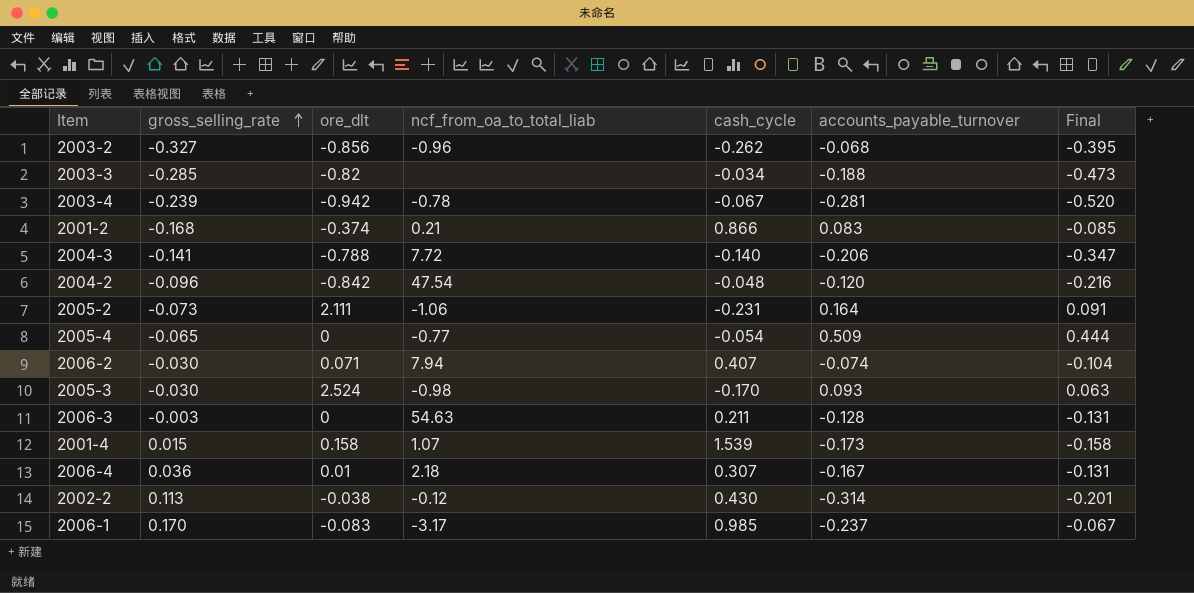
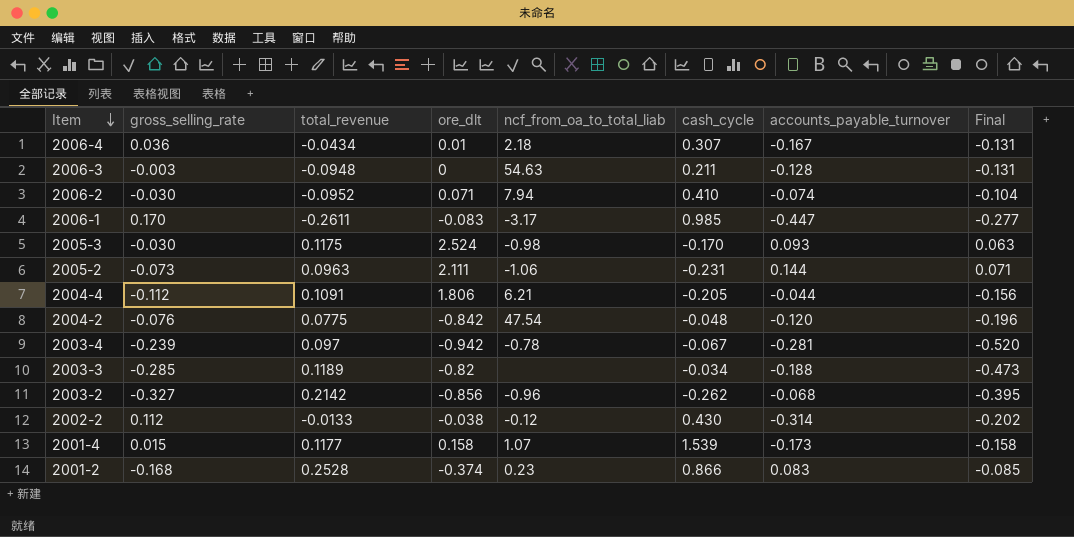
row order: gross_selling_rate ascending -> Item descending
column total_revenue | position: none -> 3
row 2004-3: -0.141 | -0.788 | 7.72 | -0.140 | -0.206 | -0.347 -> none
row 2005-4: -0.065 | 0 | -0.77 | -0.054 | 0.509 | 0.444 -> none
2006-2 | cash_cycle: 0.407 -> 0.410
2006-1 | accounts_payable_turnover: -0.237 -> -0.447
2006-1 | Final: -0.067 -> -0.277
2005-2 | accounts_payable_turnover: 0.164 -> 0.144
2005-2 | Final: 0.091 -> 0.071
row 2004-4: none -> -0.112 | 0.1091 | 1.806 | 6.21 | -0.205 | -0.044 | -0.156
2004-2 | gross_selling_rate: -0.096 -> -0.076
2004-2 | Final: -0.216 -> -0.196
2002-2 | gross_selling_rate: 0.113 -> 0.112
2002-2 | Final: -0.201 -> -0.202
2001-2 | ncf_from_oa_to_total_liab: 0.21 -> 0.23

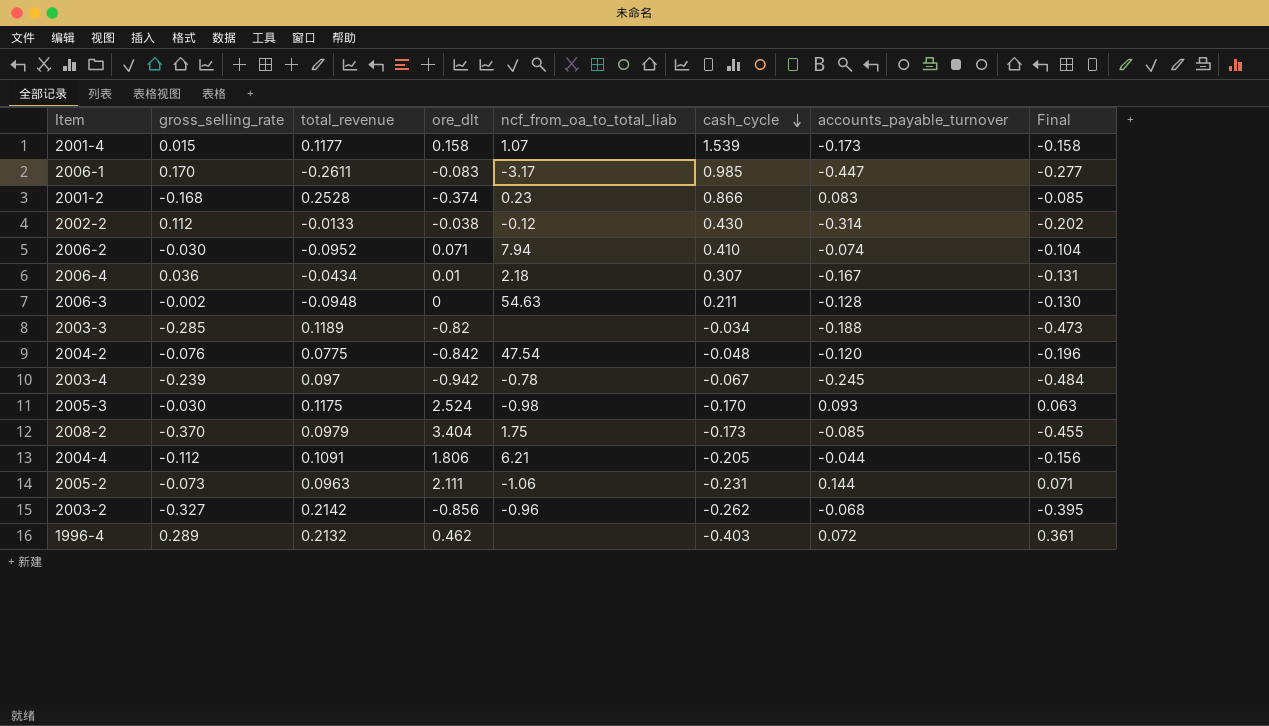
row order: Item descending -> cash_cycle descending
2006-3 | gross_selling_rate: -0.003 -> -0.002
2006-3 | Final: -0.131 -> -0.130
2003-4 | accounts_payable_turnover: -0.281 -> -0.245
2003-4 | Final: -0.520 -> -0.484
row 2008-2: none -> -0.370 | 0.0979 | 3.404 | 1.75 | -0.173 | -0.085 | -0.455
row 1996-4: none -> 0.289 | 0.2132 | 0.462 | none | -0.403 | 0.072 | 0.361

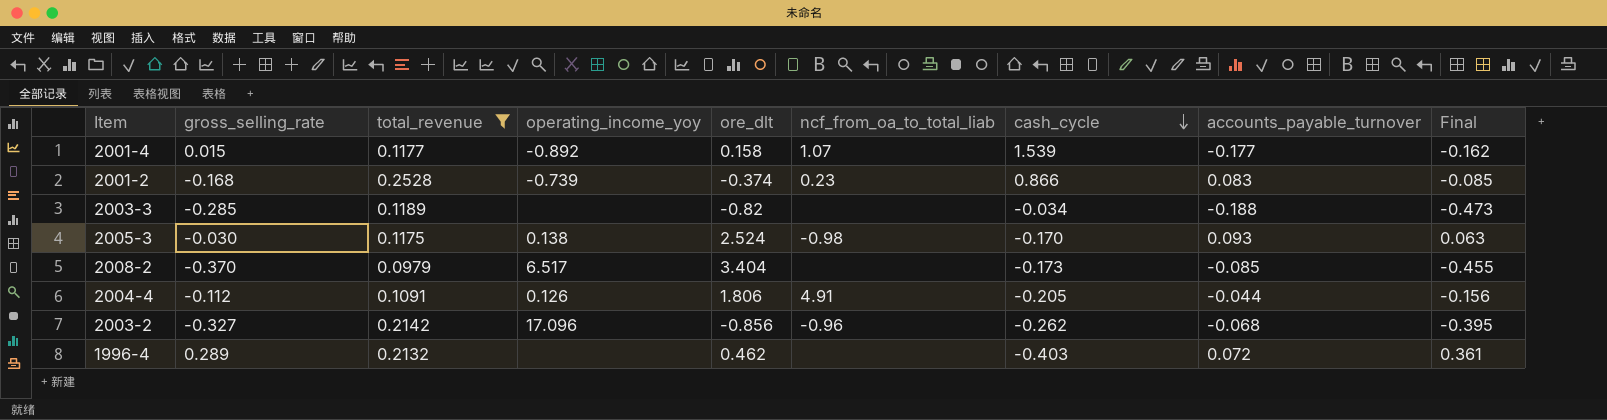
filter: none -> total_revenue >= 0.0979
column operating_income_yoy | position: none -> 4
2001-4 | accounts_payable_turnover: -0.173 -> -0.177
2001-4 | Final: -0.158 -> -0.162
2008-2 | ncf_from_oa_to_total_liab: 1.75 -> none
2004-4 | ncf_from_oa_to_total_liab: 6.21 -> 4.91

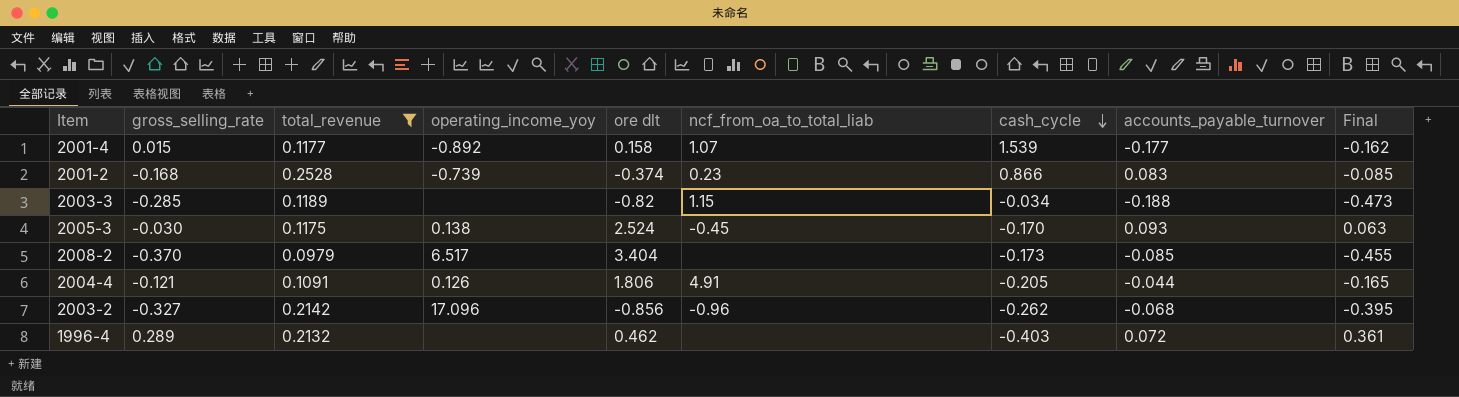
column name: ore_dlt -> ore dlt
2003-3 | ncf_from_oa_to_total_liab: none -> 1.15
2005-3 | ncf_from_oa_to_total_liab: -0.98 -> -0.45
2004-4 | gross_selling_rate: -0.112 -> -0.121
2004-4 | Final: -0.156 -> -0.165

